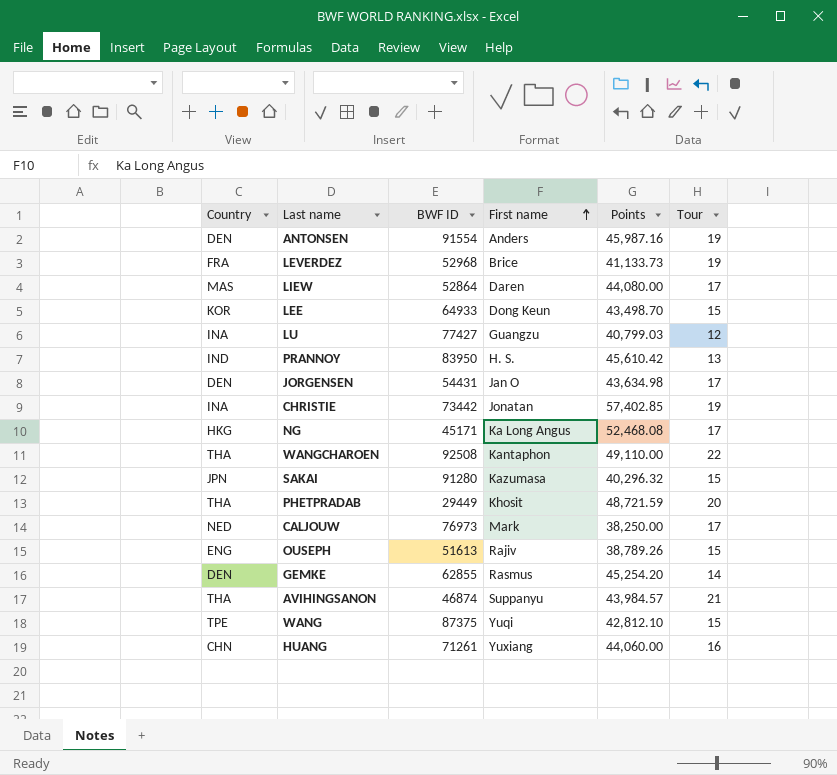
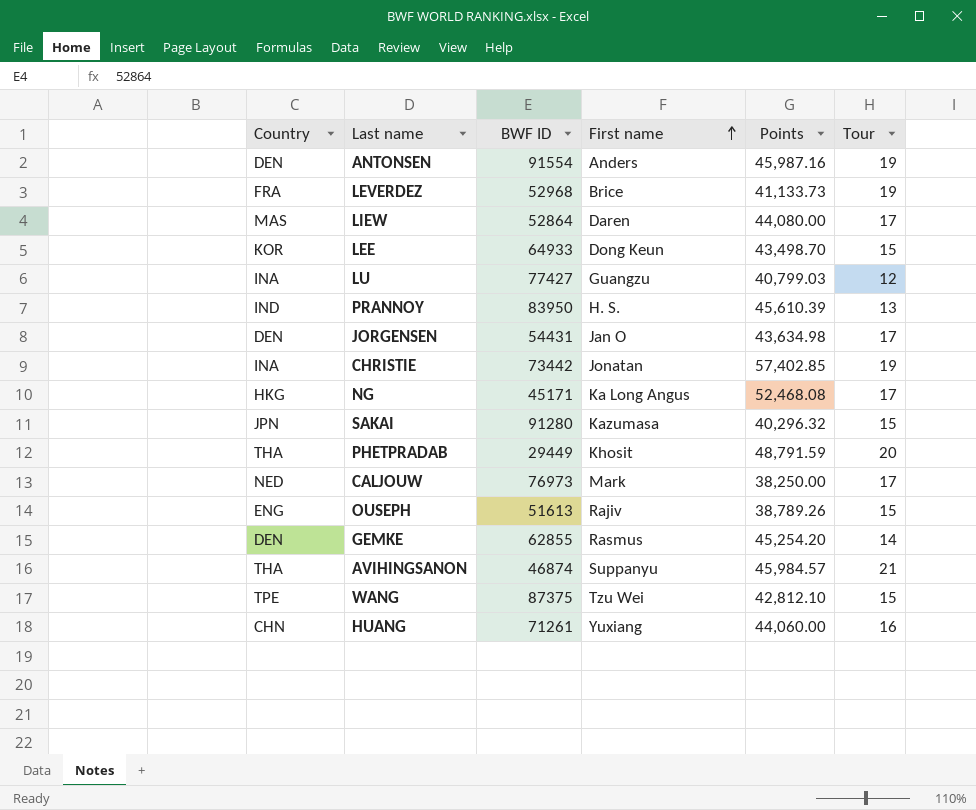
row WANGCHAROEN: THA | 92508 | Kantaphon | 49,110.00 | 22 -> none
PRANNOY | Points: 45,610.42 -> 45,610.39
PHETPRADAB | Points: 48,721.59 -> 48,791.59
AVIHINGSANON | Points: 43,984.57 -> 45,984.57
WANG | First name: Yuqi -> Tzu Wei

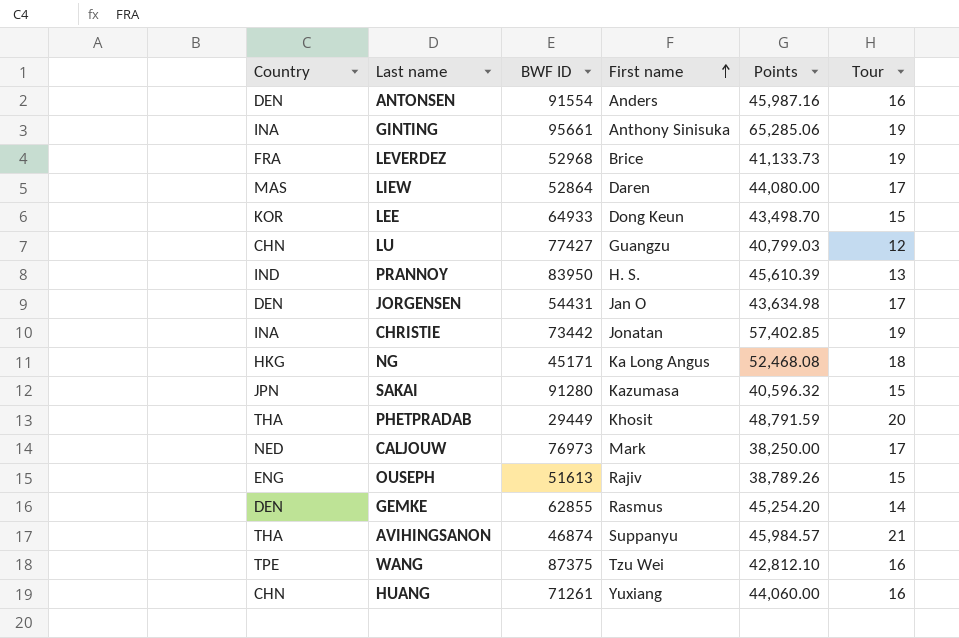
ANTONSEN | Tour: 19 -> 16
row GINTING: none -> INA | 95661 | Anthony Sinisuka | 65,285.06 | 19
LU | Country: INA -> CHN
NG | Tour: 17 -> 18
SAKAI | Points: 40,296.32 -> 40,596.32
WANG | Tour: 15 -> 16

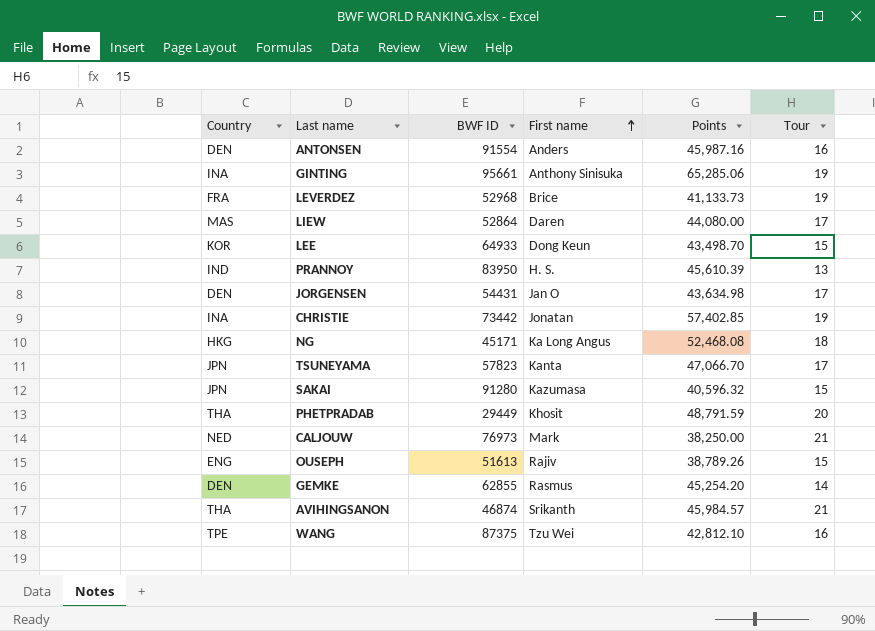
row LU: CHN | 77427 | Guangzu | 40,799.03 | 12 -> none
row HUANG: CHN | 71261 | Yuxiang | 44,060.00 | 16 -> none
row TSUNEYAMA: none -> JPN | 57823 | Kanta | 47,066.70 | 17
CALJOUW | Tour: 17 -> 21
AVIHINGSANON | First name: Suppanyu -> Srikanth

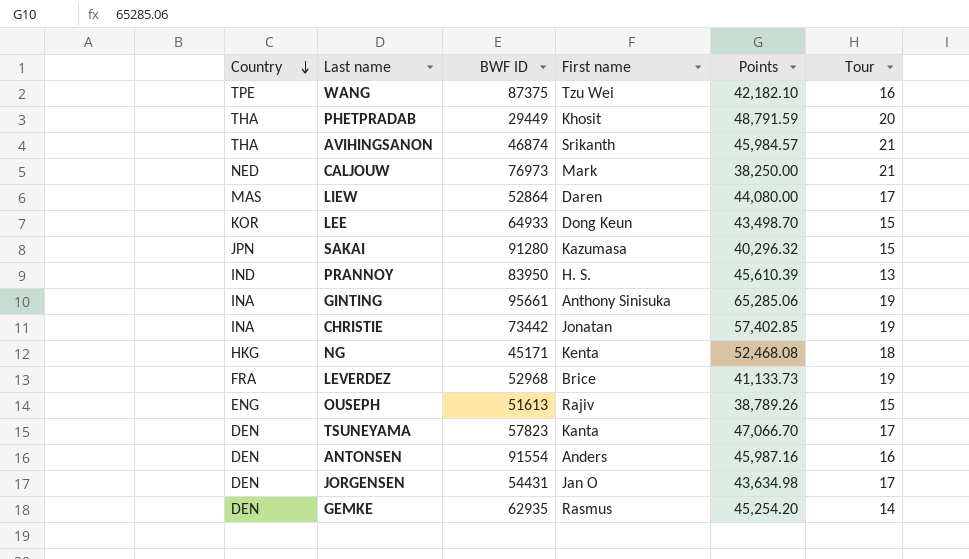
row order: First name ascending -> Country descending
WANG | Points: 42,812.10 -> 42,182.10
SAKAI | Points: 40,596.32 -> 40,296.32
NG | First name: Ka Long Angus -> Kenta
TSUNEYAMA | Country: JPN -> DEN
GEMKE | BWF ID: 62855 -> 62935

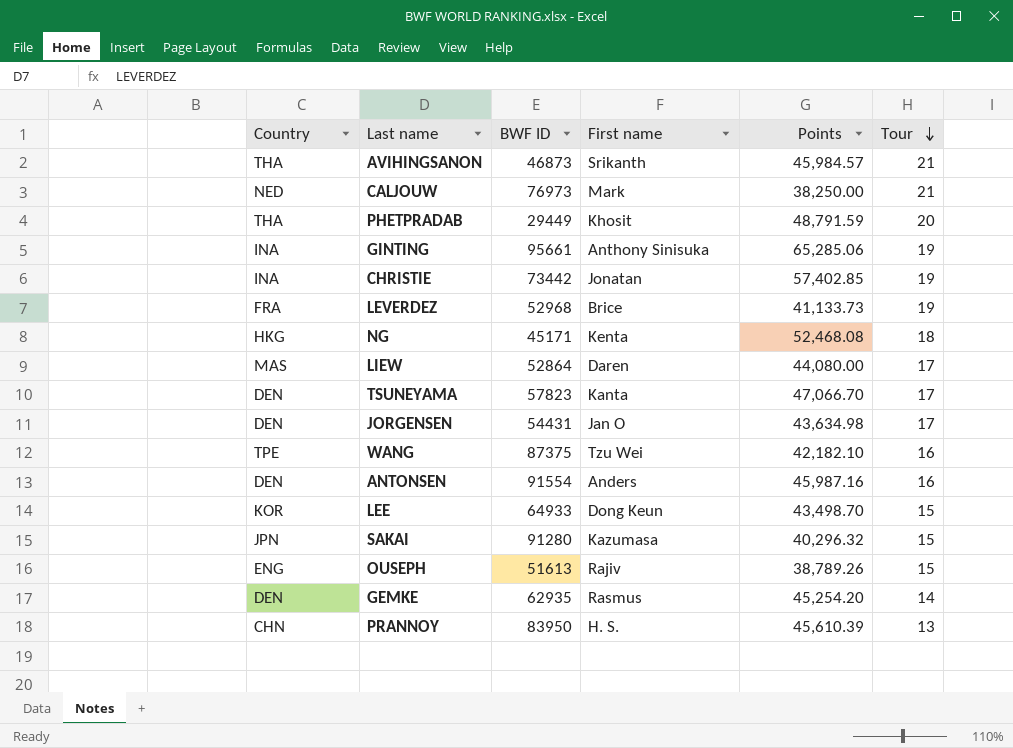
row order: Country descending -> Tour descending
AVIHINGSANON | BWF ID: 46874 -> 46873
PRANNOY | Country: IND -> CHN

